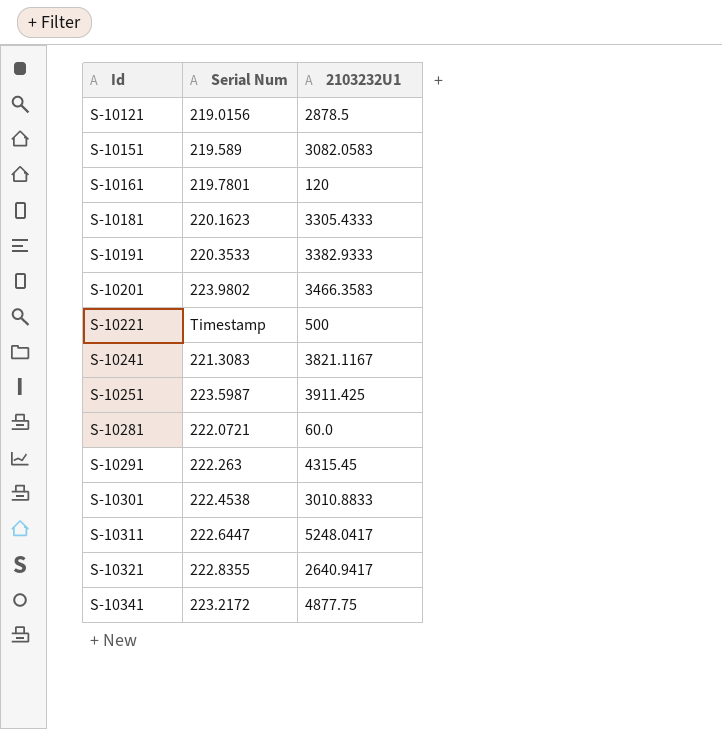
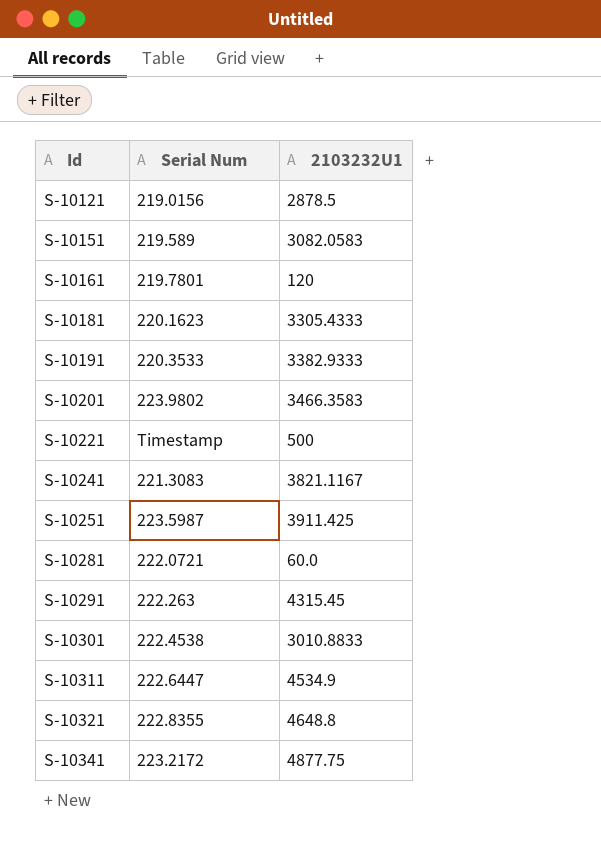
S-10311 | 2103232U1: 5248.0417 -> 4534.9
S-10321 | 2103232U1: 2640.9417 -> 4648.8

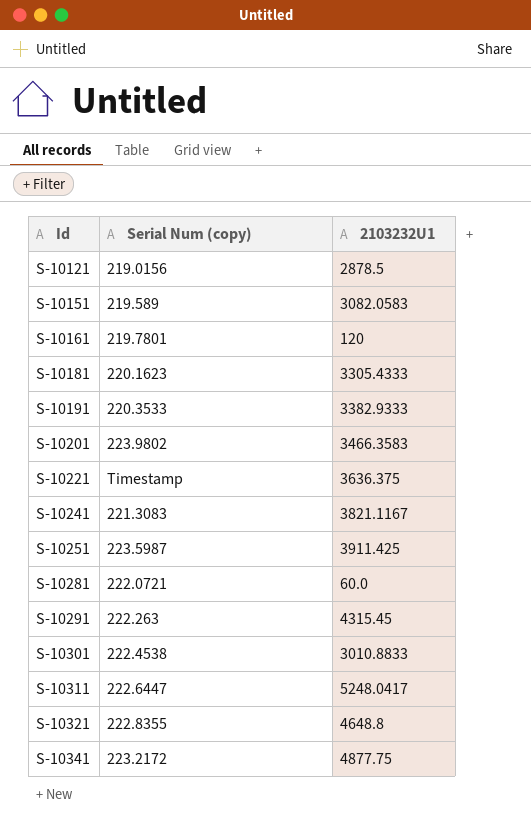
column name: Serial Num -> Serial Num (copy)
S-10221 | 2103232U1: 500 -> 3636.375
S-10311 | 2103232U1: 4534.9 -> 5248.0417

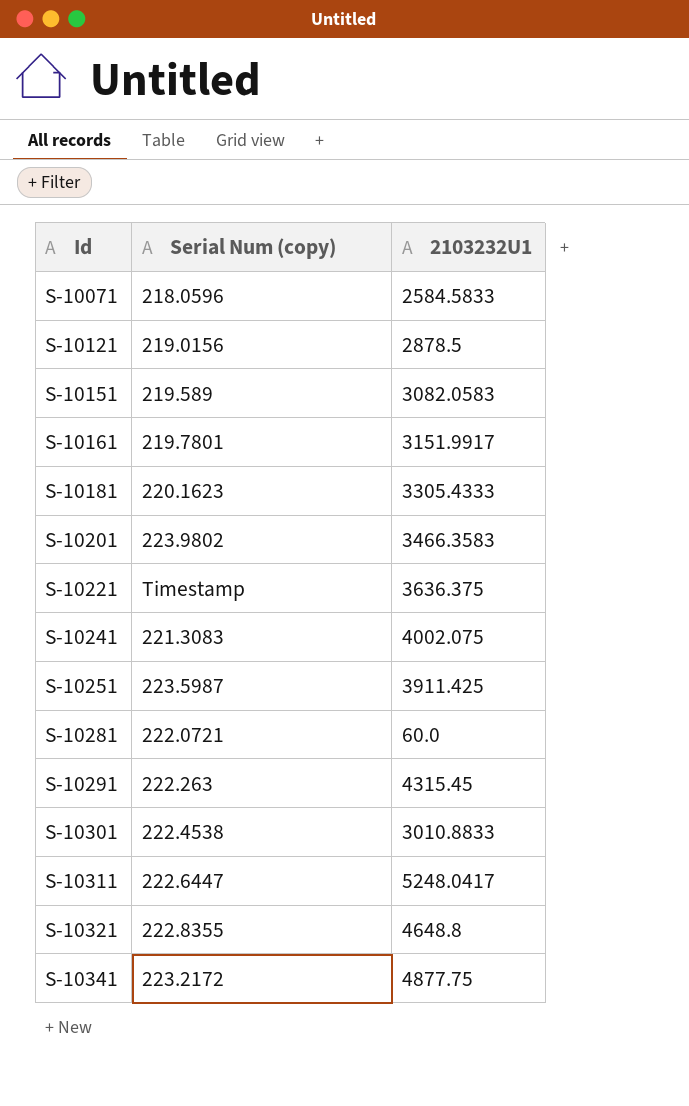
row S-10191: 220.3533 | 3382.9333 -> none
row S-10071: none -> 218.0596 | 2584.5833
S-10161 | 2103232U1: 120 -> 3151.9917
S-10241 | 2103232U1: 3821.1167 -> 4002.075

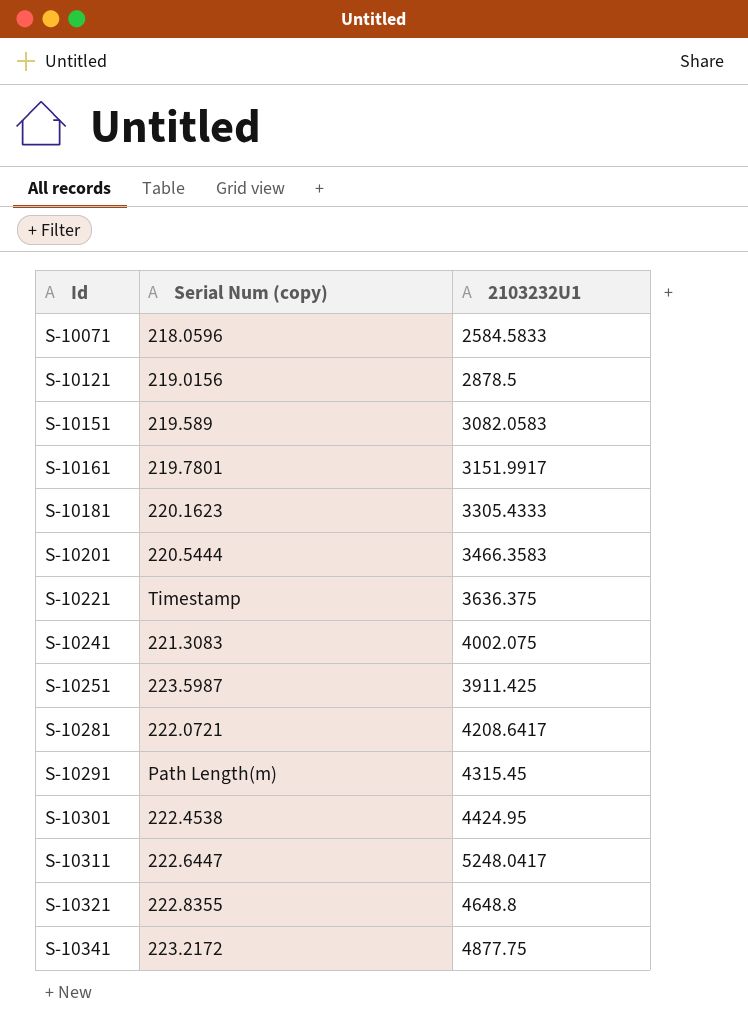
S-10201 | Serial Num (copy): 223.9802 -> 220.5444
S-10281 | 2103232U1: 60.0 -> 4208.6417
S-10291 | Serial Num (copy): 222.263 -> Path Length(m)
S-10301 | 2103232U1: 3010.8833 -> 4424.95

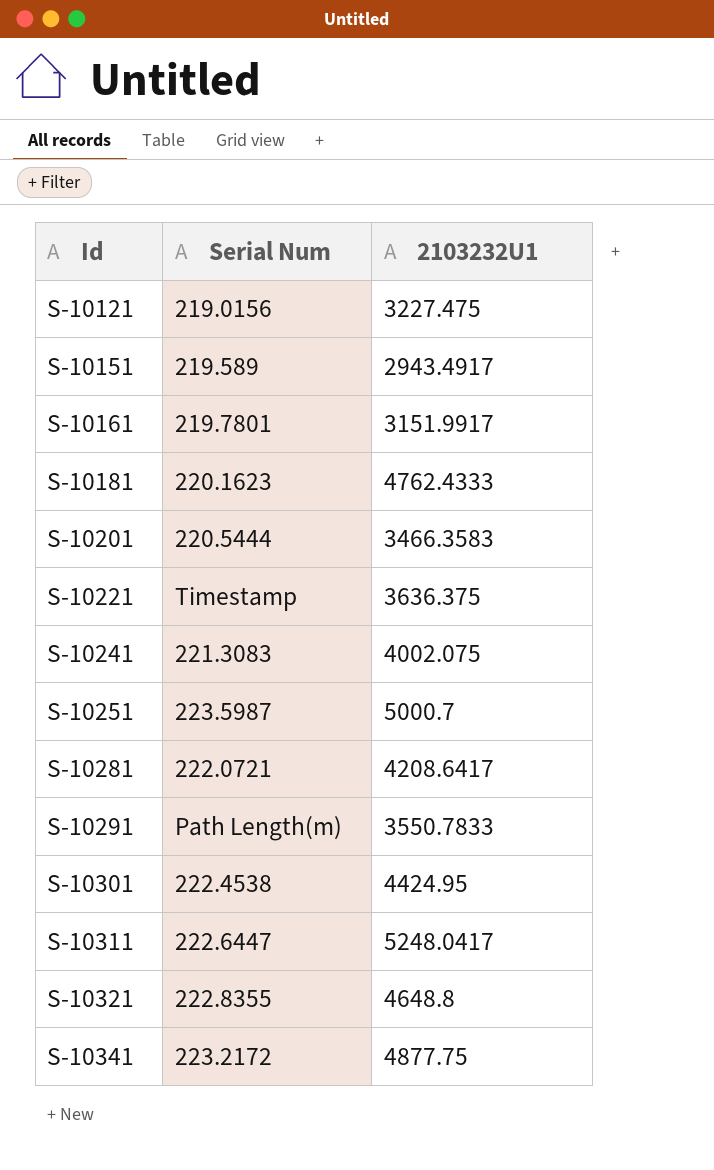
column name: Serial Num (copy) -> Serial Num
row S-10071: 218.0596 | 2584.5833 -> none
S-10121 | 2103232U1: 2878.5 -> 3227.475
S-10151 | 2103232U1: 3082.0583 -> 2943.4917
S-10181 | 2103232U1: 3305.4333 -> 4762.4333
S-10251 | 2103232U1: 3911.425 -> 5000.7
S-10291 | 2103232U1: 4315.45 -> 3550.7833

